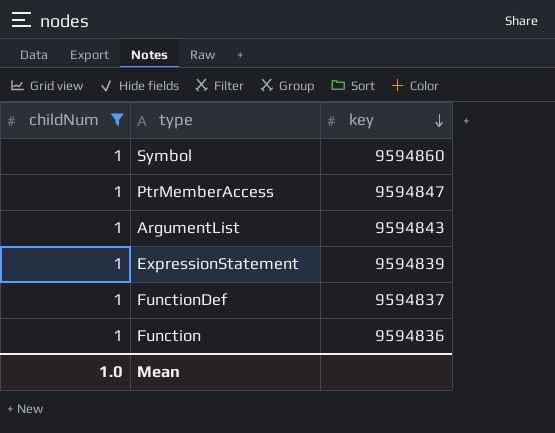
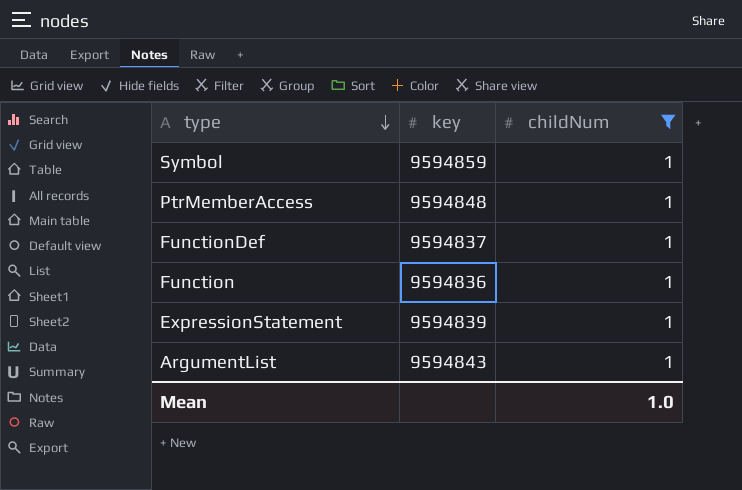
row order: key descending -> type descending
column childNum | position: 1 -> 3
Symbol | key: 9594860 -> 9594859
PtrMemberAccess | key: 9594847 -> 9594848

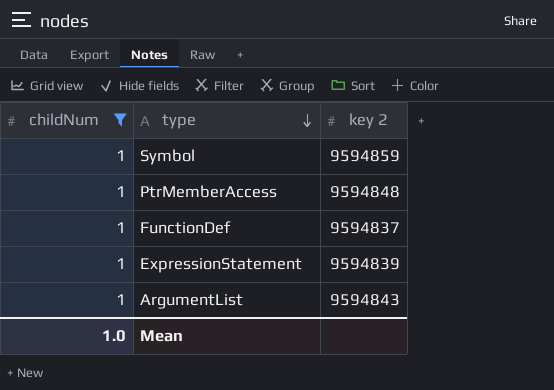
column childNum | position: 3 -> 1
column name: key -> key 2
row Function: 9594836 | 1 -> none

